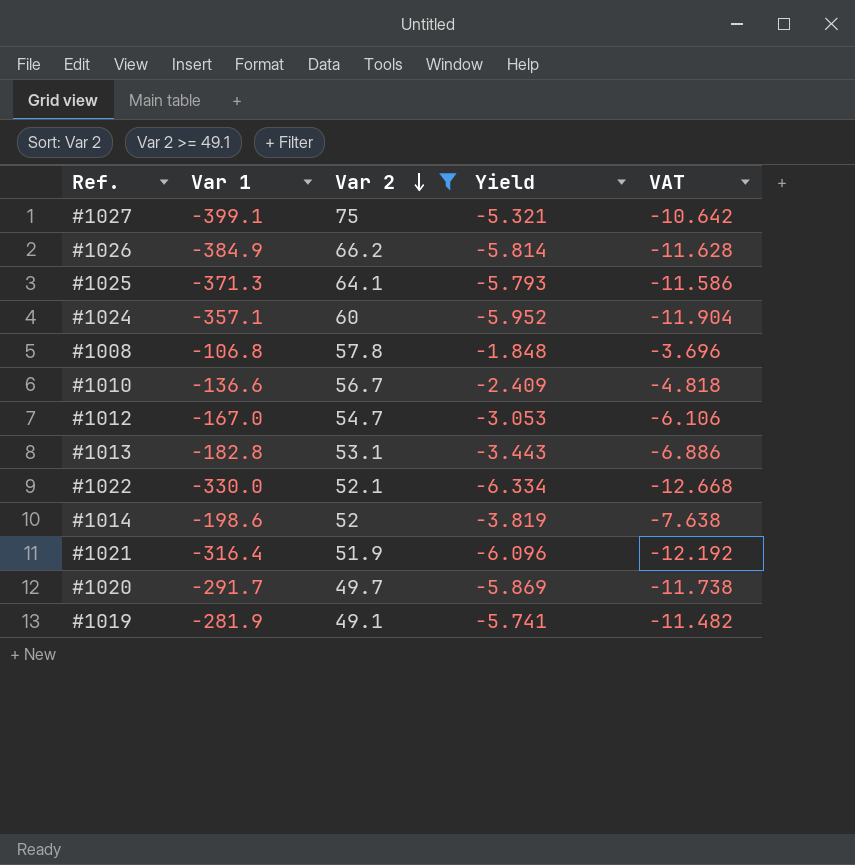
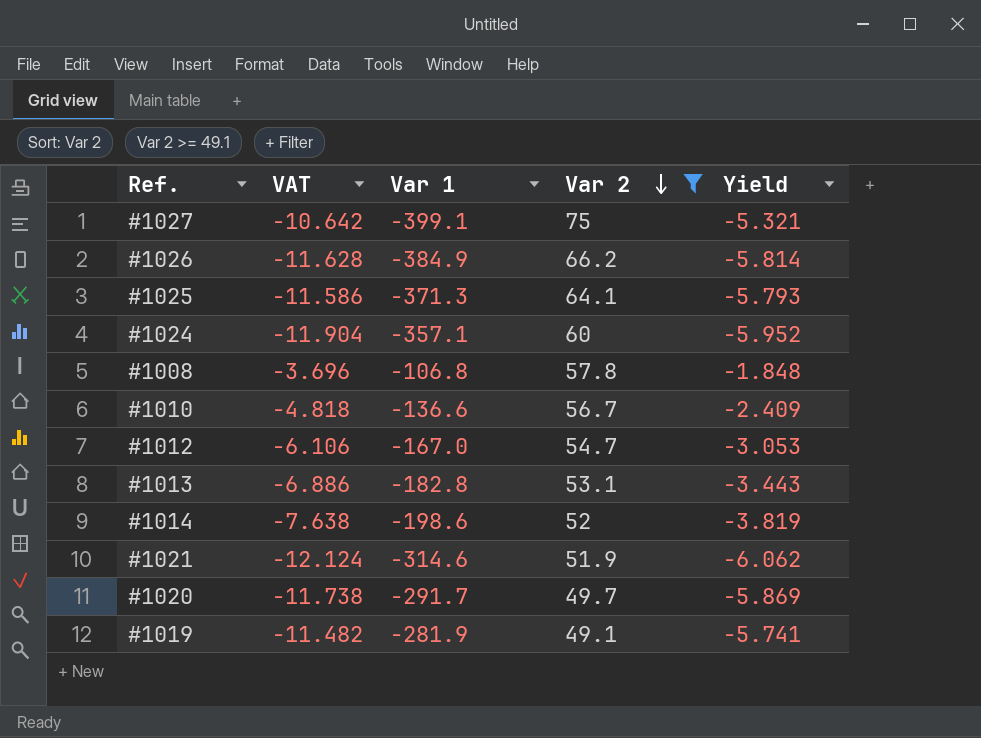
column VAT | position: 5 -> 2
row #1022: -330.0 | 52.1 | -6.334 | -12.668 -> none
#1021 | VAT: -12.192 -> -12.124
#1021 | Var 1: -316.4 -> -314.6
#1021 | Yield: -6.096 -> -6.062

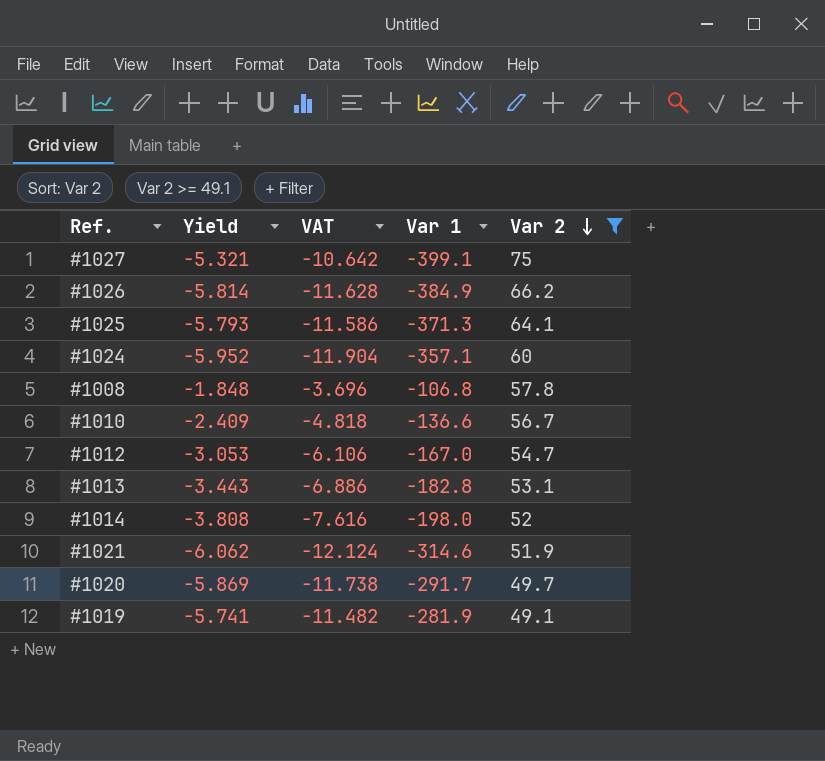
column Yield | position: 5 -> 2
#1014 | Yield: -3.819 -> -3.808
#1014 | VAT: -7.638 -> -7.616
#1014 | Var 1: -198.6 -> -198.0

